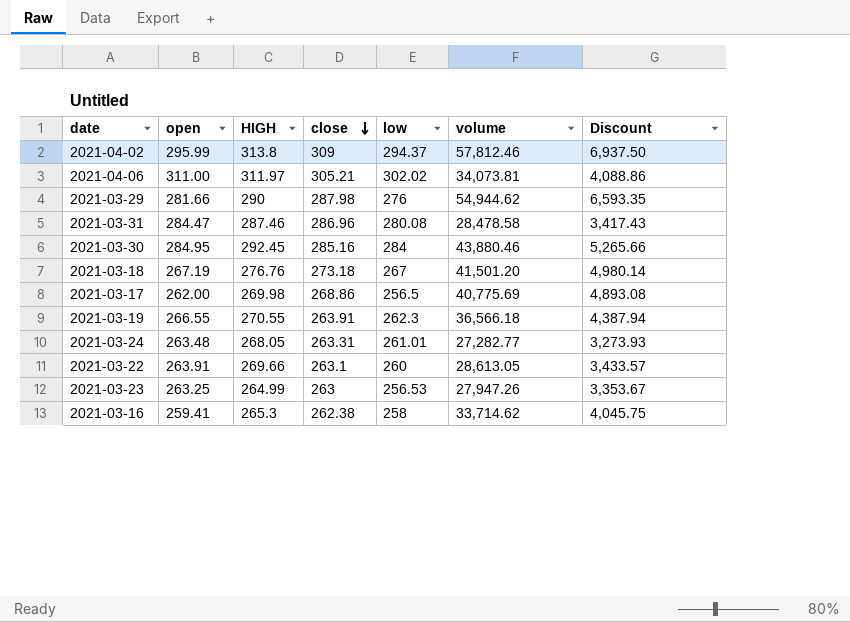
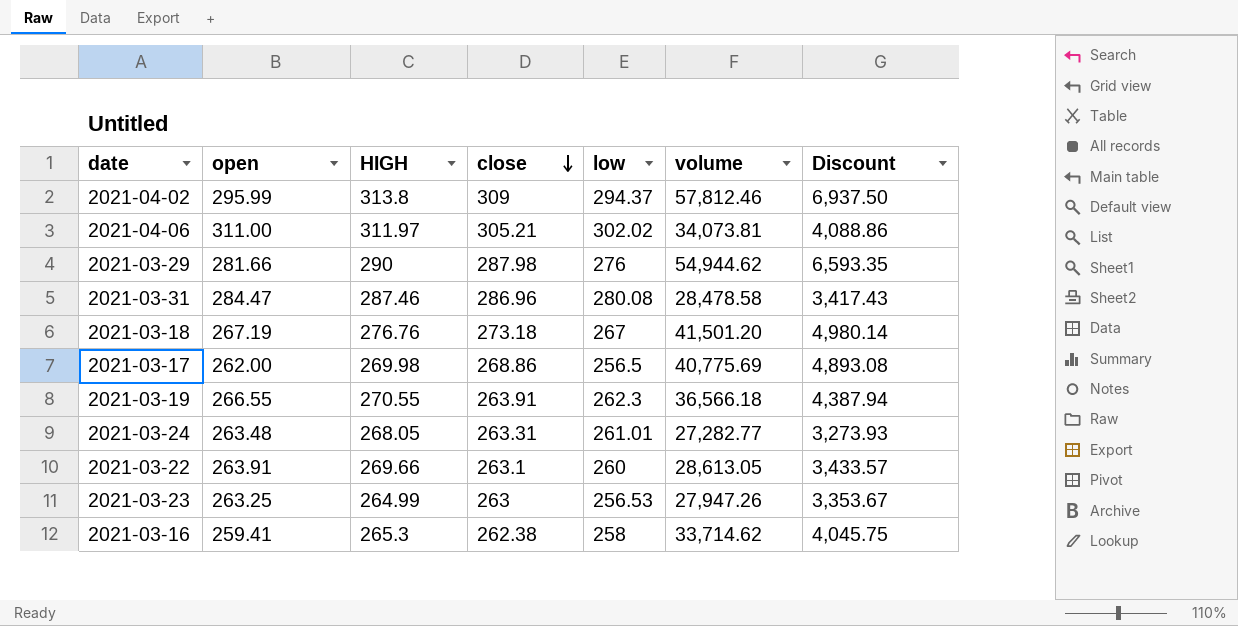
row 2021-03-30: 284.95 | 292.45 | 285.16 | 284 | 43,880.46 | 5,265.66 -> none

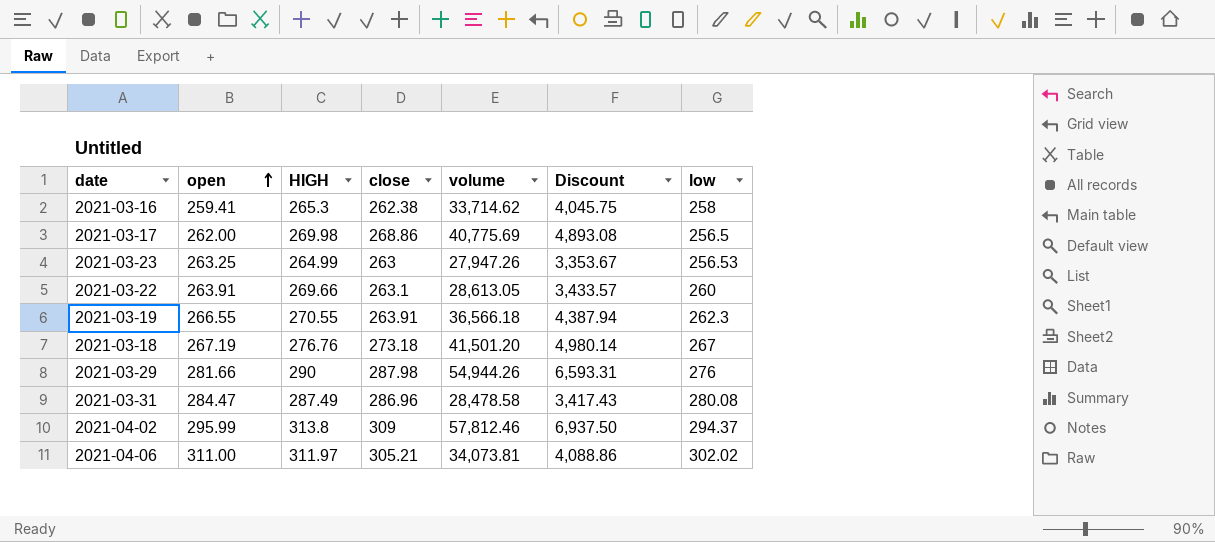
row order: close descending -> open ascending
column low | position: 5 -> 7
row 2021-03-24: 263.48 | 268.05 | 263.31 | 261.01 | 27,282.77 | 3,273.93 -> none
2021-03-29 | volume: 54,944.62 -> 54,944.26
2021-03-29 | Discount: 6,593.35 -> 6,593.31
2021-03-31 | HIGH: 287.46 -> 287.49

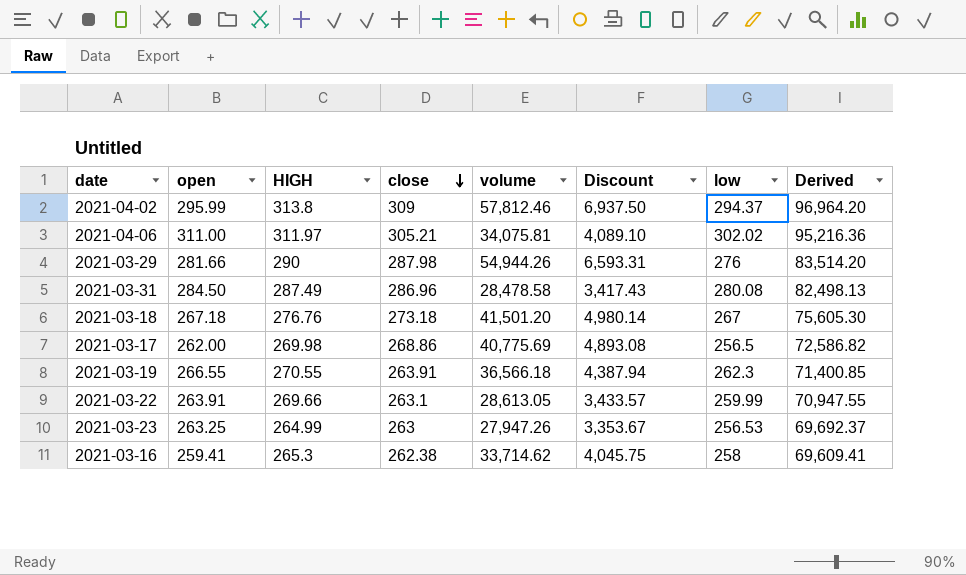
row order: open ascending -> close descending
column Derived | formula: none -> [HIGH] * [close]
2021-04-06 | volume: 34,073.81 -> 34,075.81
2021-04-06 | Discount: 4,088.86 -> 4,089.10
2021-03-31 | open: 284.47 -> 284.50
2021-03-18 | open: 267.19 -> 267.18
2021-03-22 | low: 260 -> 259.99

